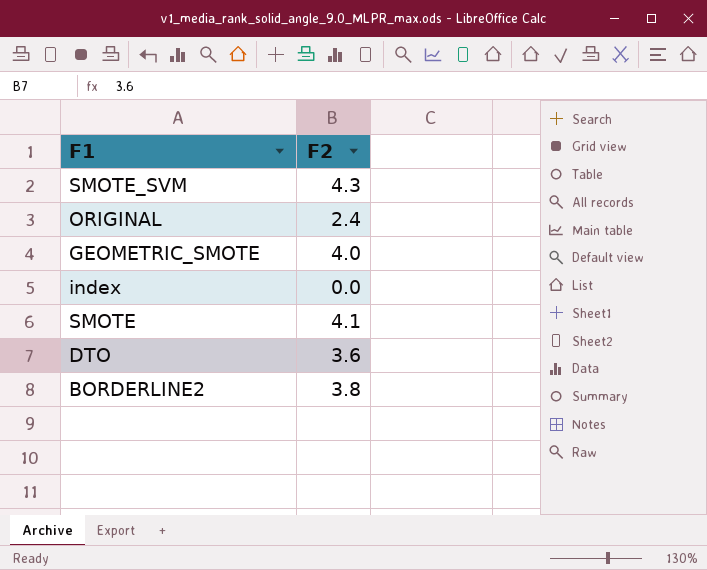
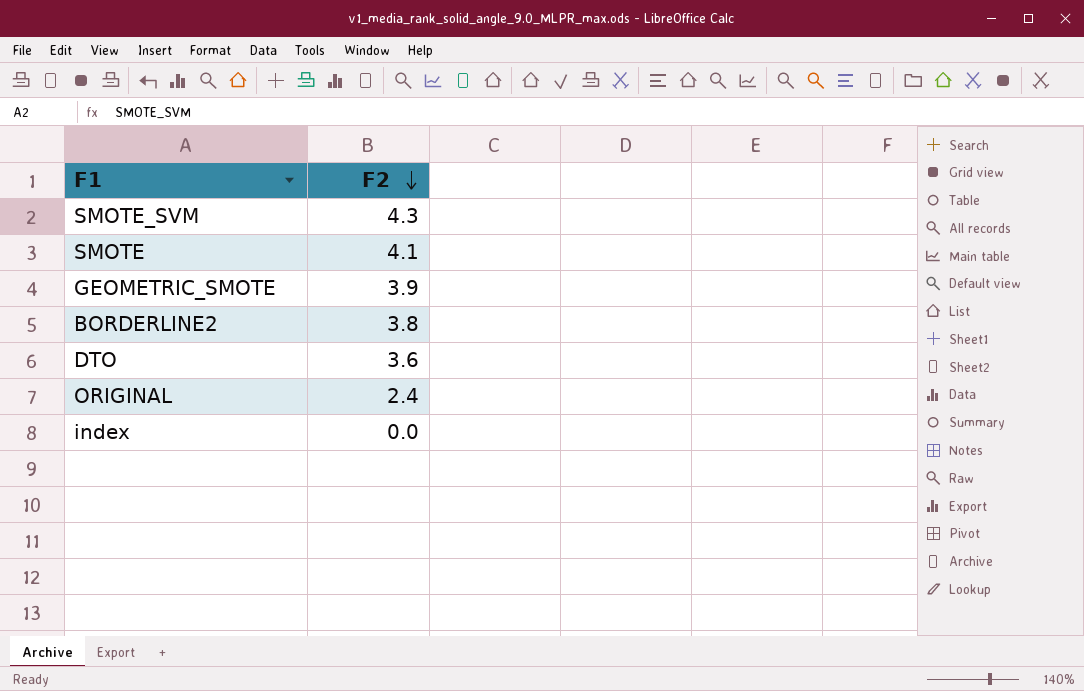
row order: none -> F2 descending
GEOMETRIC_SMOTE | F2: 4.0 -> 3.9

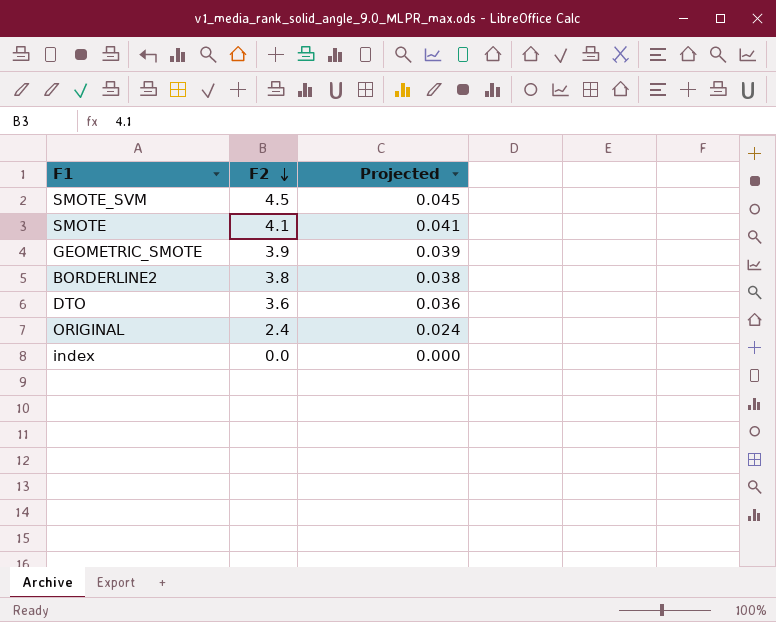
column Projected | formula: none -> [F2] * 0.01
SMOTE_SVM | F2: 4.3 -> 4.5

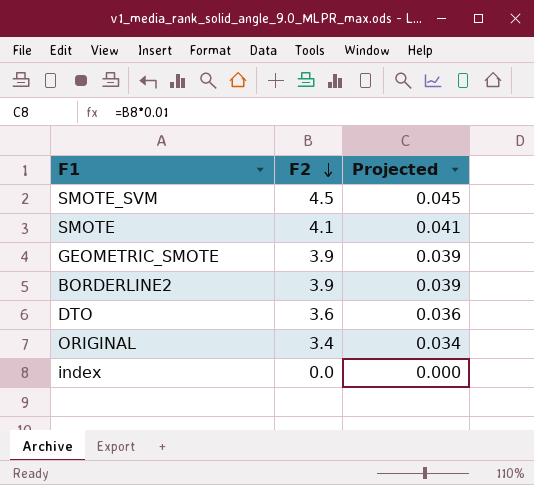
BORDERLINE2 | F2: 3.8 -> 3.9
BORDERLINE2 | Projected: 0.038 -> 0.039
ORIGINAL | F2: 2.4 -> 3.4
ORIGINAL | Projected: 0.024 -> 0.034

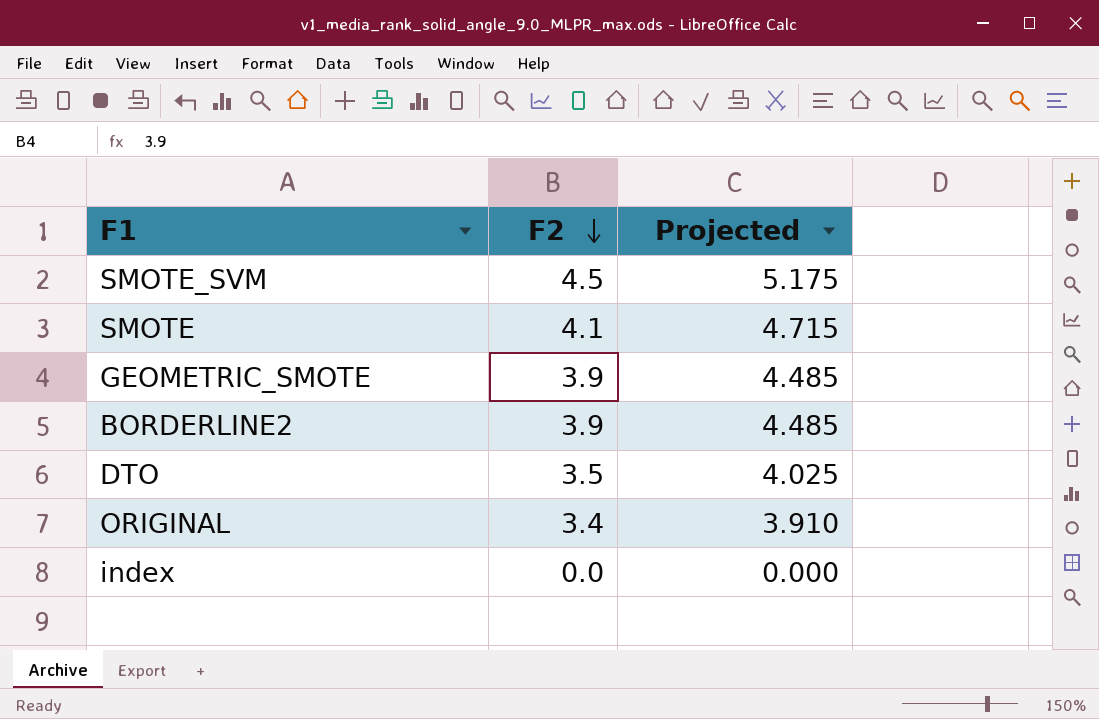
column Projected | formula: [F2] * 0.01 -> [F2] * 1.15
DTO | F2: 3.6 -> 3.5

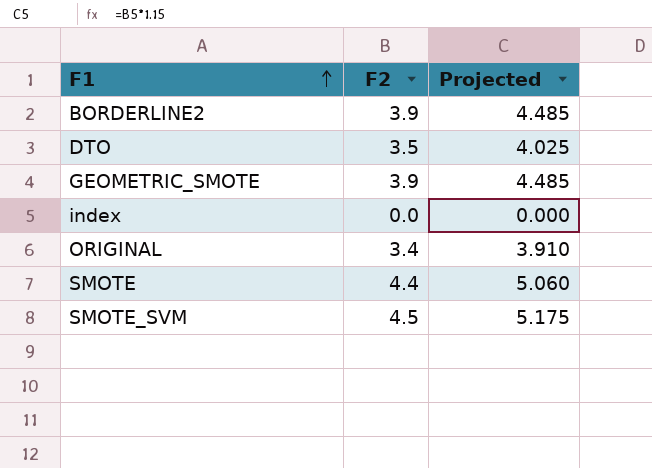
row order: F2 descending -> F1 ascending
SMOTE | F2: 4.1 -> 4.4
SMOTE | Projected: 4.715 -> 5.060

